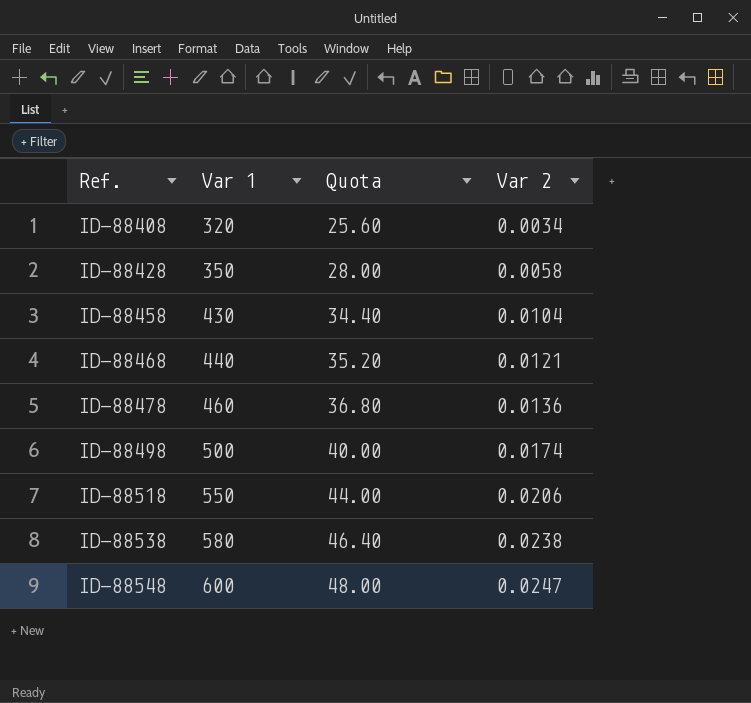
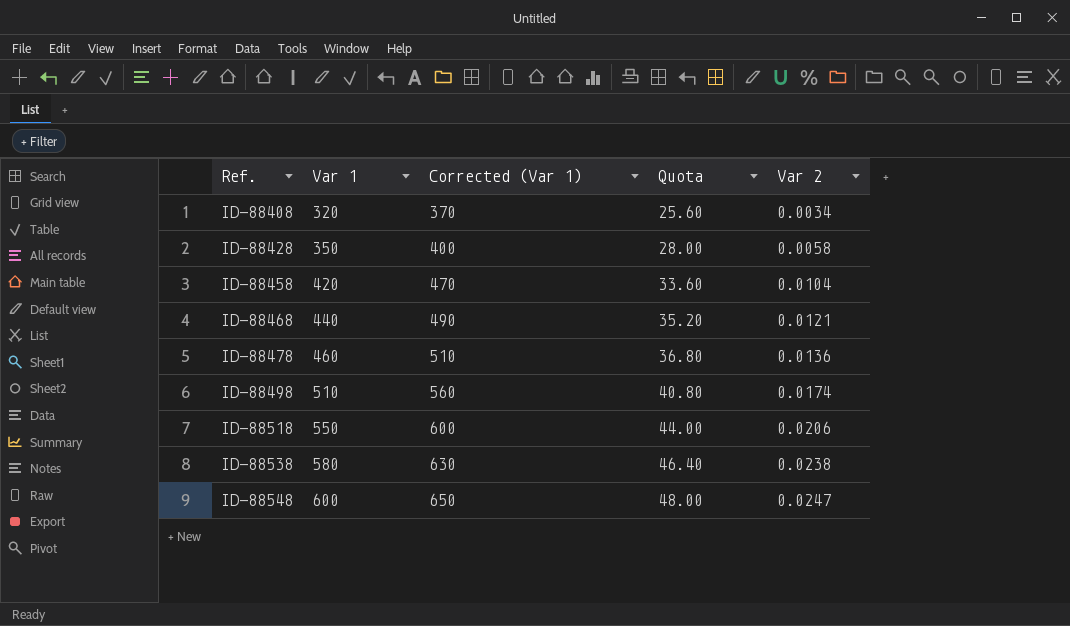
column Corrected (Var 1) | formula: none -> [Var 1] + 50
ID-88458 | Var 1: 430 -> 420
ID-88458 | Quota: 34.40 -> 33.60
ID-88498 | Var 1: 500 -> 510
ID-88498 | Quota: 40.00 -> 40.80

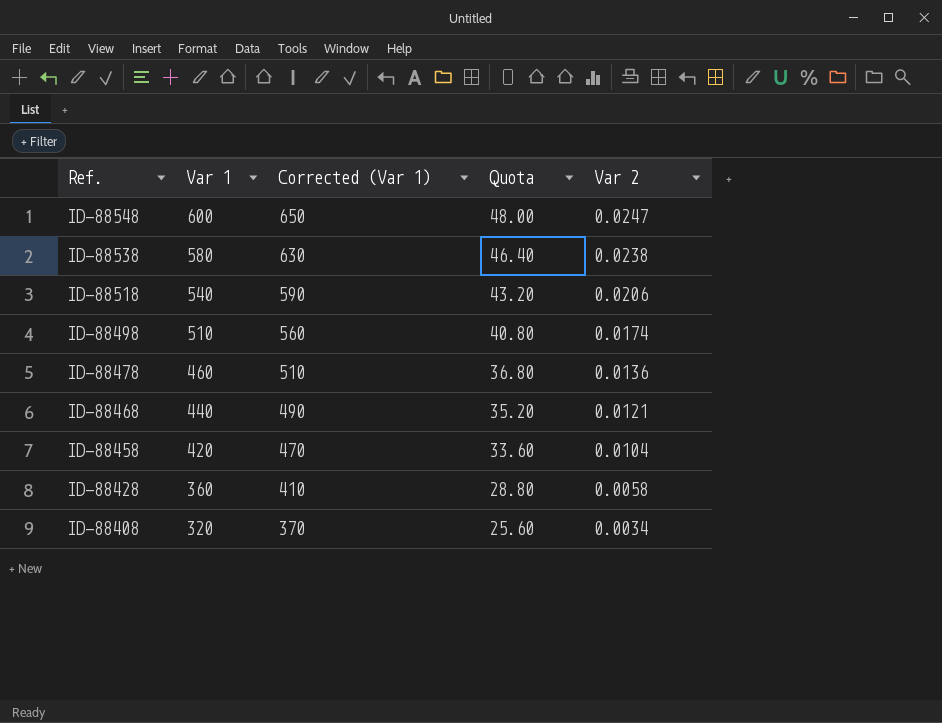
row order: Ref. ascending -> Ref. descending
ID-88518 | Var 1: 550 -> 540
ID-88518 | Corrected (Var 1): 600 -> 590
ID-88518 | Quota: 44.00 -> 43.20
ID-88428 | Var 1: 350 -> 360
ID-88428 | Corrected (Var 1): 400 -> 410
ID-88428 | Quota: 28.00 -> 28.80

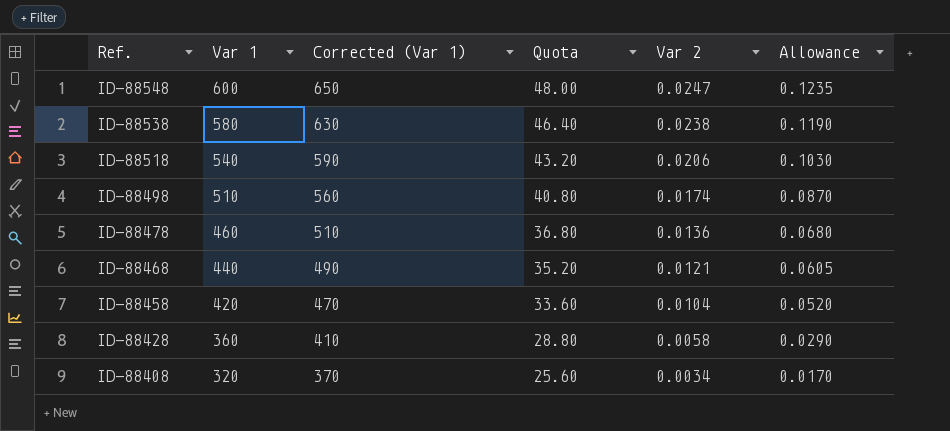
column Allowance | formula: none -> [Var 2] * 5

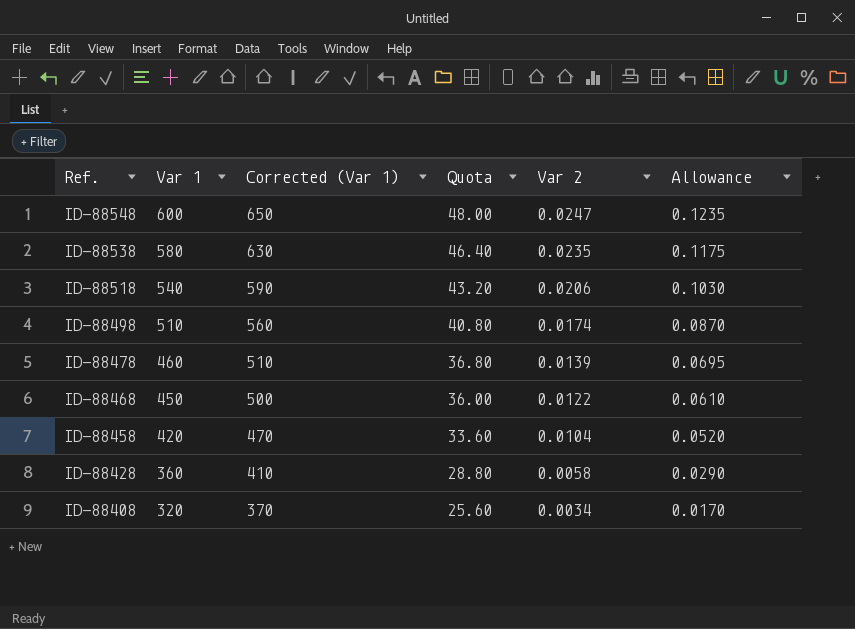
ID-88538 | Var 2: 0.0238 -> 0.0235
ID-88538 | Allowance: 0.1190 -> 0.1175
ID-88478 | Var 2: 0.0136 -> 0.0139
ID-88478 | Allowance: 0.0680 -> 0.0695
ID-88468 | Var 1: 440 -> 450
ID-88468 | Corrected (Var 1): 490 -> 500
ID-88468 | Quota: 35.20 -> 36.00
ID-88468 | Var 2: 0.0121 -> 0.0122
ID-88468 | Allowance: 0.0605 -> 0.0610

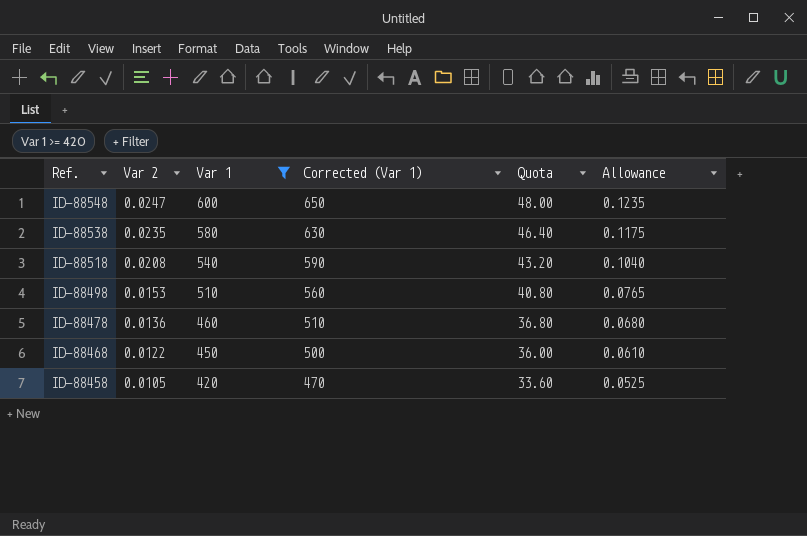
filter: none -> Var 1 >= 420
column Var 2 | position: 5 -> 2
ID-88518 | Var 2: 0.0206 -> 0.0208
ID-88518 | Allowance: 0.1030 -> 0.1040
ID-88498 | Var 2: 0.0174 -> 0.0153
ID-88498 | Allowance: 0.0870 -> 0.0765
ID-88478 | Var 2: 0.0139 -> 0.0136
ID-88478 | Allowance: 0.0695 -> 0.0680
ID-88458 | Var 2: 0.0104 -> 0.0105
ID-88458 | Allowance: 0.0520 -> 0.0525

